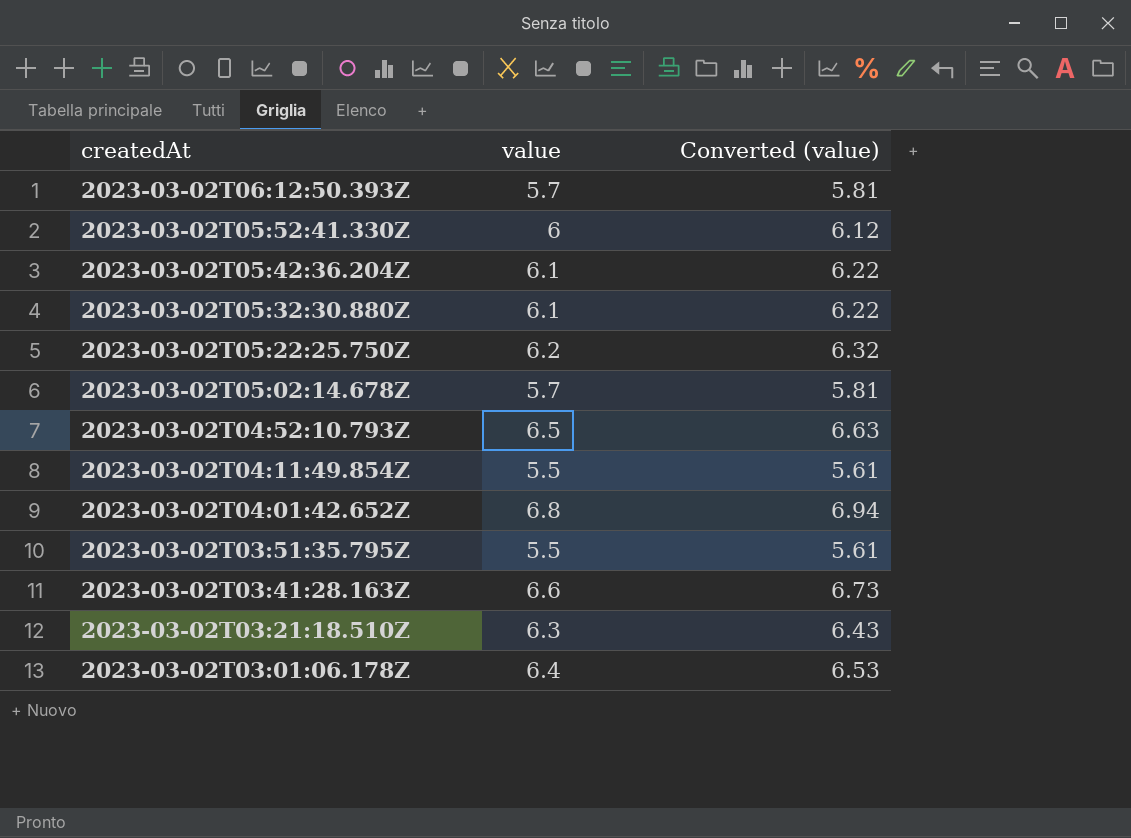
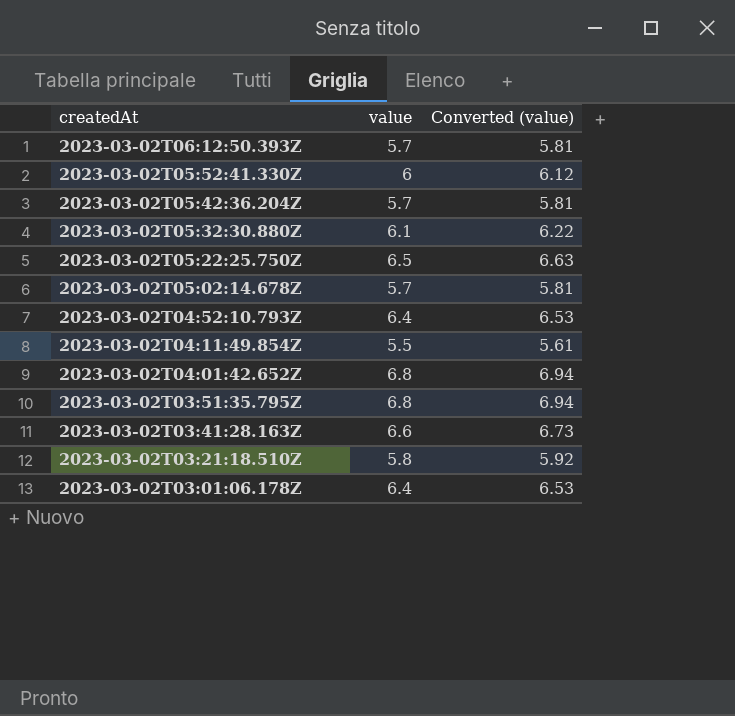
2023-03-02T05:42:36.204Z | value: 6.1 -> 5.7
2023-03-02T05:42:36.204Z | Converted (value): 6.22 -> 5.81
2023-03-02T05:22:25.750Z | value: 6.2 -> 6.5
2023-03-02T05:22:25.750Z | Converted (value): 6.32 -> 6.63
2023-03-02T04:52:10.793Z | value: 6.5 -> 6.4
2023-03-02T04:52:10.793Z | Converted (value): 6.63 -> 6.53
2023-03-02T03:51:35.795Z | value: 5.5 -> 6.8
2023-03-02T03:51:35.795Z | Converted (value): 5.61 -> 6.94
2023-03-02T03:21:18.510Z | value: 6.3 -> 5.8
2023-03-02T03:21:18.510Z | Converted (value): 6.43 -> 5.92

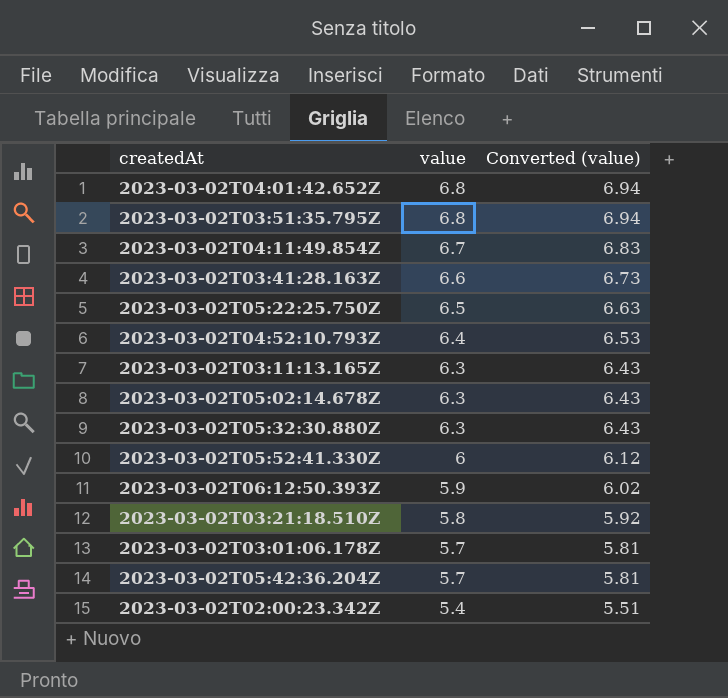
row order: createdAt descending -> value descending
2023-03-02T04:11:49.854Z | value: 5.5 -> 6.7
2023-03-02T04:11:49.854Z | Converted (value): 5.61 -> 6.83
row 2023-03-02T03:11:13.165Z: none -> 6.3 | 6.43
2023-03-02T05:02:14.678Z | value: 5.7 -> 6.3
2023-03-02T05:02:14.678Z | Converted (value): 5.81 -> 6.43
2023-03-02T05:32:30.880Z | value: 6.1 -> 6.3
2023-03-02T05:32:30.880Z | Converted (value): 6.22 -> 6.43
2023-03-02T06:12:50.393Z | value: 5.7 -> 5.9
2023-03-02T06:12:50.393Z | Converted (value): 5.81 -> 6.02
2023-03-02T03:01:06.178Z | value: 6.4 -> 5.7
2023-03-02T03:01:06.178Z | Converted (value): 6.53 -> 5.81
row 2023-03-02T02:00:23.342Z: none -> 5.4 | 5.51

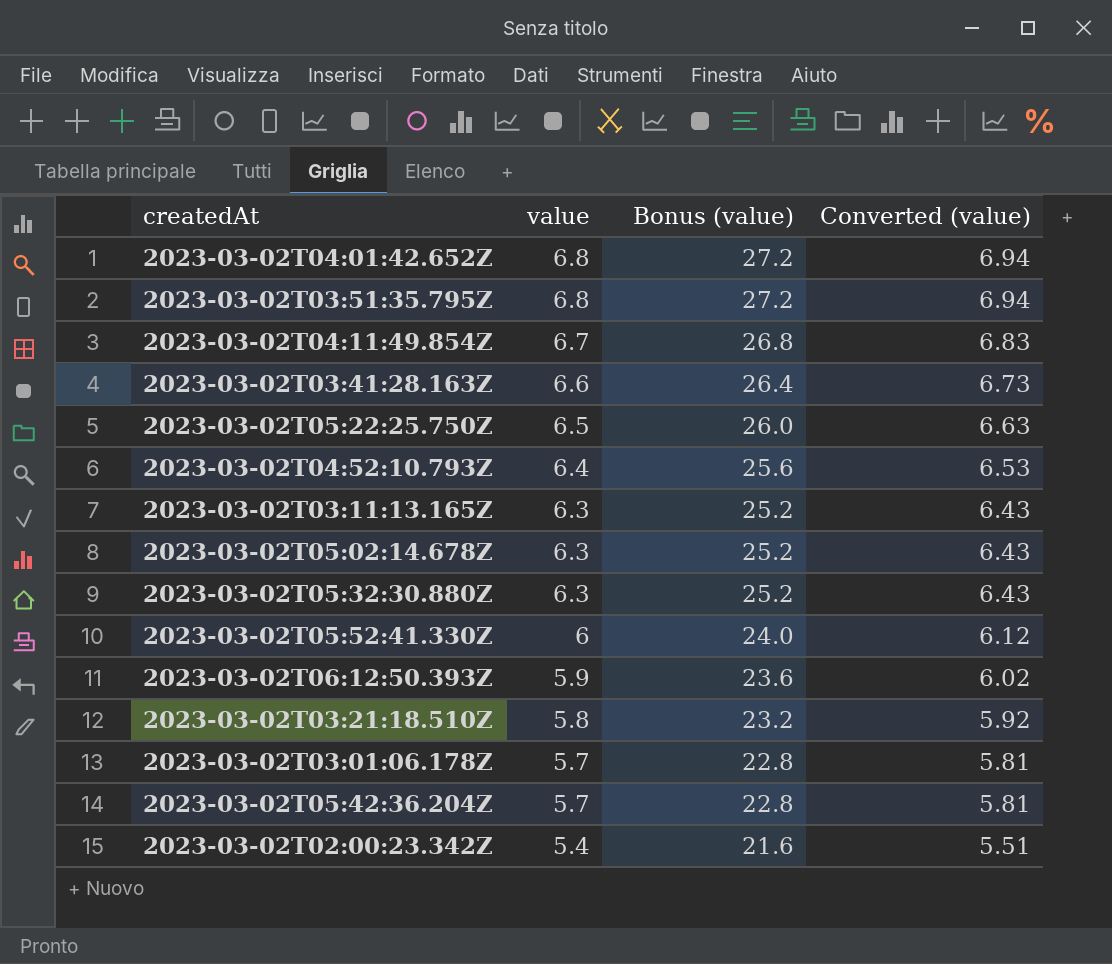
column Bonus (value) | formula: none -> [value] * 4

